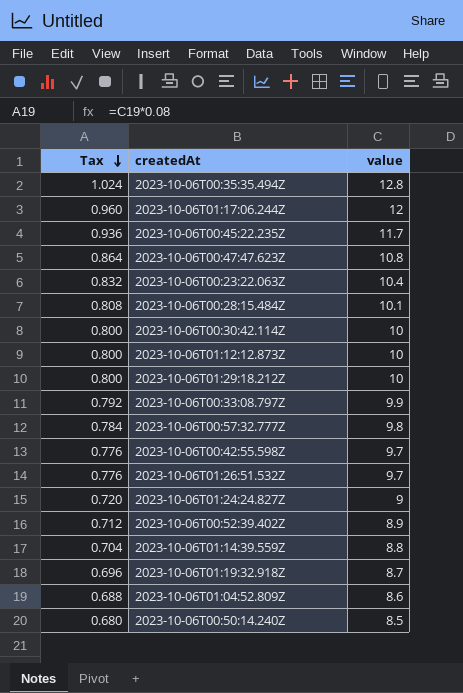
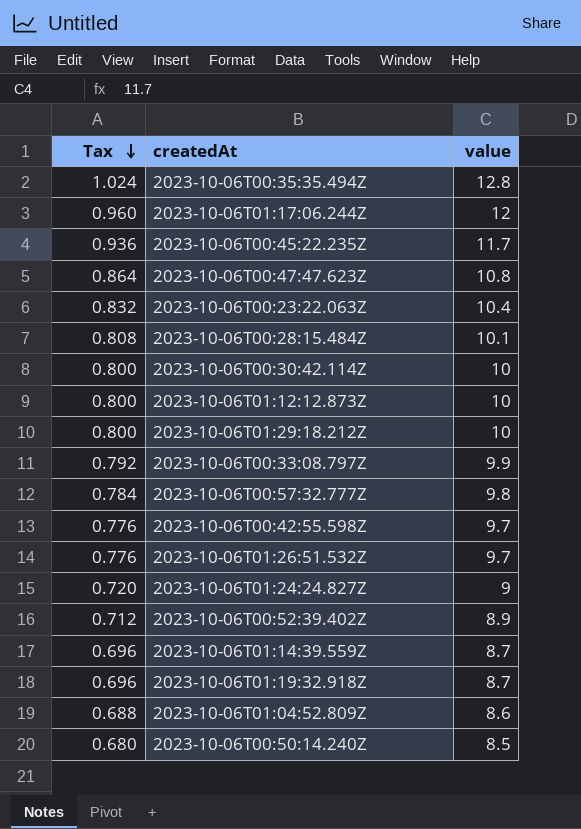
2023-10-06T01:14:39.559Z | Tax: 0.704 -> 0.696
2023-10-06T01:14:39.559Z | value: 8.8 -> 8.7

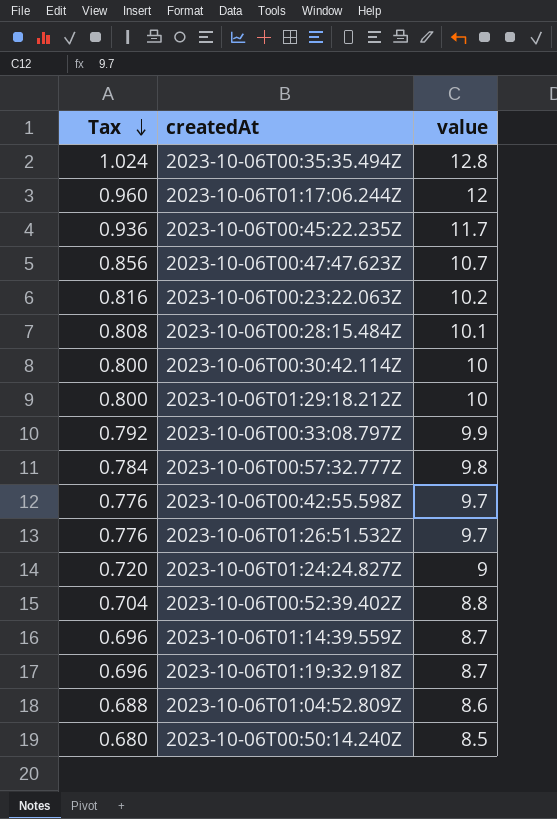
row 2023-10-06T01:12:12.873Z: 0.800 | 10 -> none
2023-10-06T00:47:47.623Z | Tax: 0.864 -> 0.856
2023-10-06T00:47:47.623Z | value: 10.8 -> 10.7
2023-10-06T00:23:22.063Z | Tax: 0.832 -> 0.816
2023-10-06T00:23:22.063Z | value: 10.4 -> 10.2
2023-10-06T00:52:39.402Z | Tax: 0.712 -> 0.704
2023-10-06T00:52:39.402Z | value: 8.9 -> 8.8

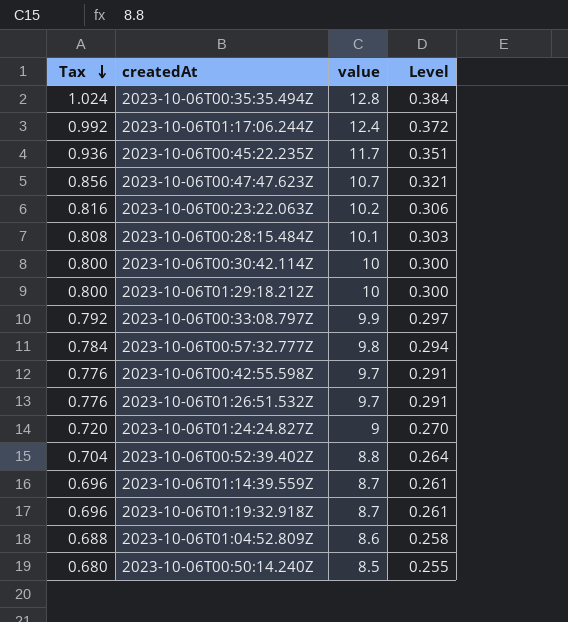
column Level | formula: none -> [value] * 0.03
2023-10-06T01:17:06.244Z | Tax: 0.960 -> 0.992
2023-10-06T01:17:06.244Z | value: 12 -> 12.4

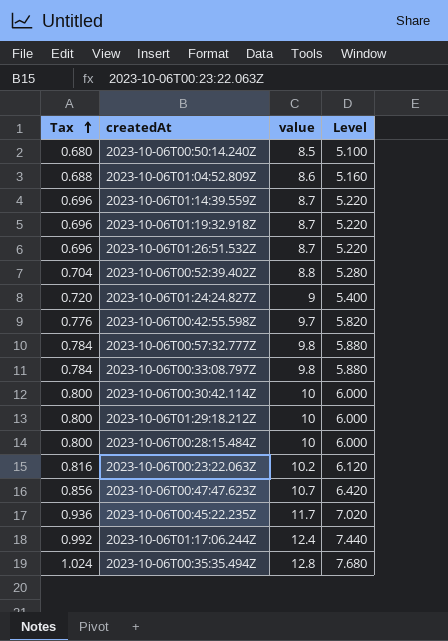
row order: Tax descending -> Tax ascending
column Level | formula: [value] * 0.03 -> [value] * 0.6
2023-10-06T01:26:51.532Z | Tax: 0.776 -> 0.696
2023-10-06T01:26:51.532Z | value: 9.7 -> 8.7
2023-10-06T00:33:08.797Z | Tax: 0.792 -> 0.784
2023-10-06T00:33:08.797Z | value: 9.9 -> 9.8
2023-10-06T00:28:15.484Z | Tax: 0.808 -> 0.800
2023-10-06T00:28:15.484Z | value: 10.1 -> 10

